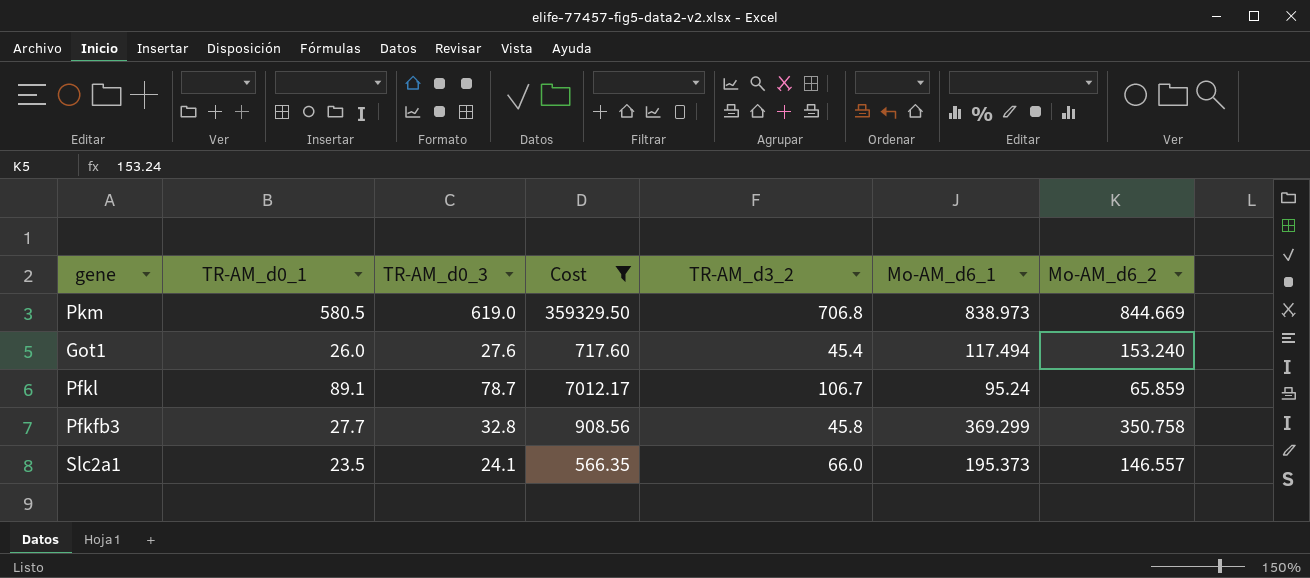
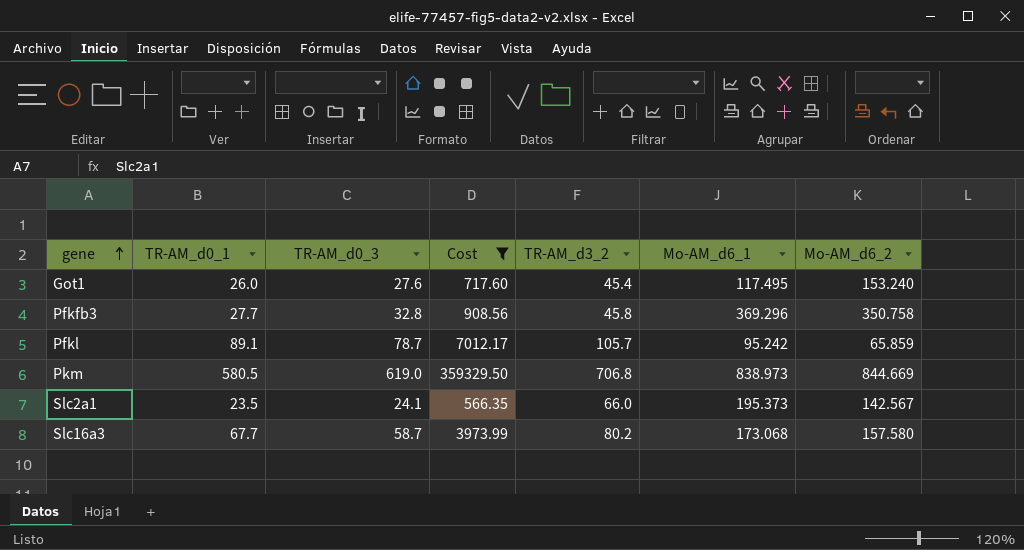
row order: none -> gene ascending
Got1 | Mo-AM_d6_1: 117.494 -> 117.495
Pfkfb3 | Mo-AM_d6_1: 369.299 -> 369.296
Pfkl | TR-AM_d3_2: 106.7 -> 105.7
Pfkl | Mo-AM_d6_1: 95.24 -> 95.242
Slc2a1 | Mo-AM_d6_2: 146.557 -> 142.567
row Slc16a3: none -> 67.7 | 58.7 | 3973.99 | 80.2 | 173.068 | 157.580

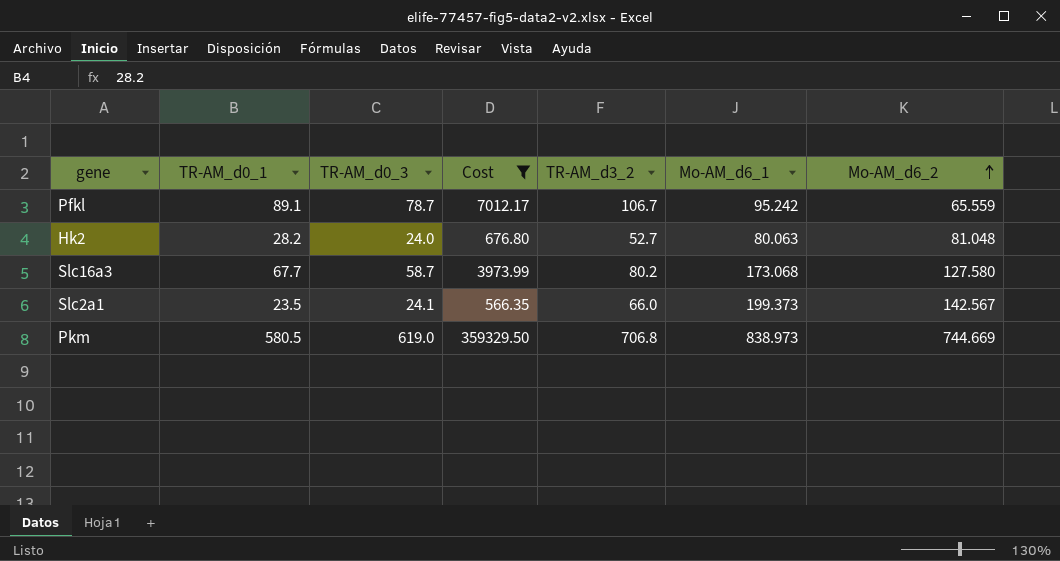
row order: gene ascending -> Mo-AM_d6_2 ascending
row Got1: 26.0 | 27.6 | 717.60 | 45.4 | 117.495 | 153.240 -> none
row Pfkfb3: 27.7 | 32.8 | 908.56 | 45.8 | 369.296 | 350.758 -> none
Pfkl | TR-AM_d3_2: 105.7 -> 106.7
Pfkl | Mo-AM_d6_2: 65.859 -> 65.559
row Hk2: none -> 28.2 | 24.0 | 676.80 | 52.7 | 80.063 | 81.048
Slc16a3 | Mo-AM_d6_2: 157.580 -> 127.580
Slc2a1 | Mo-AM_d6_1: 195.373 -> 199.373
Pkm | Mo-AM_d6_2: 844.669 -> 744.669

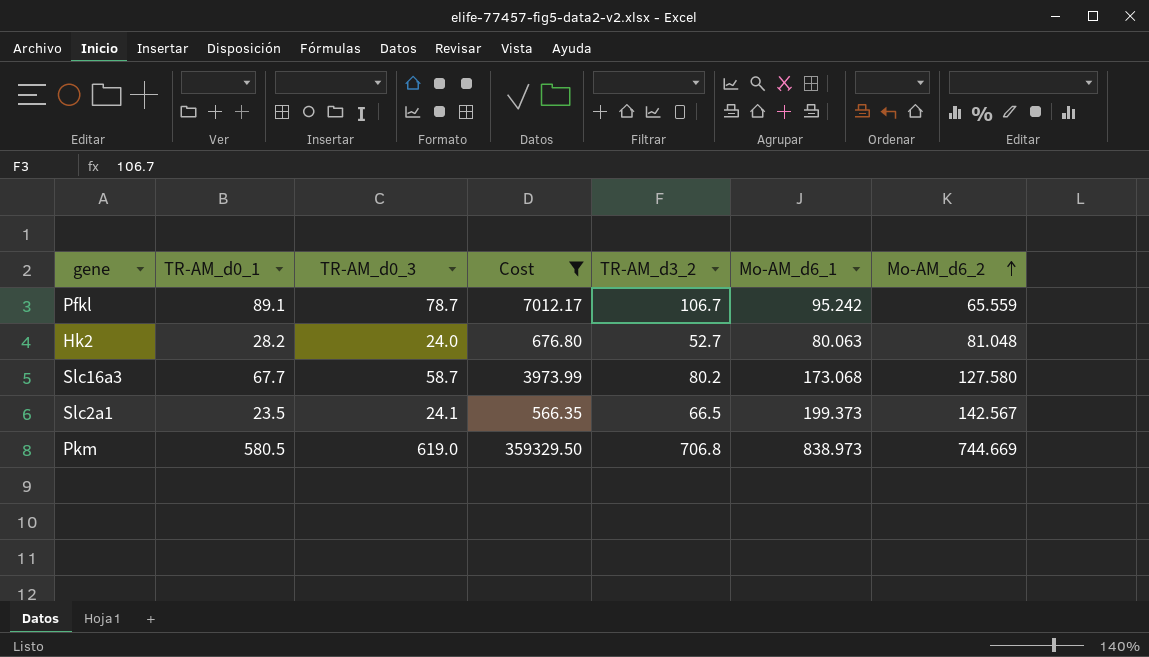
Slc2a1 | TR-AM_d3_2: 66.0 -> 66.5

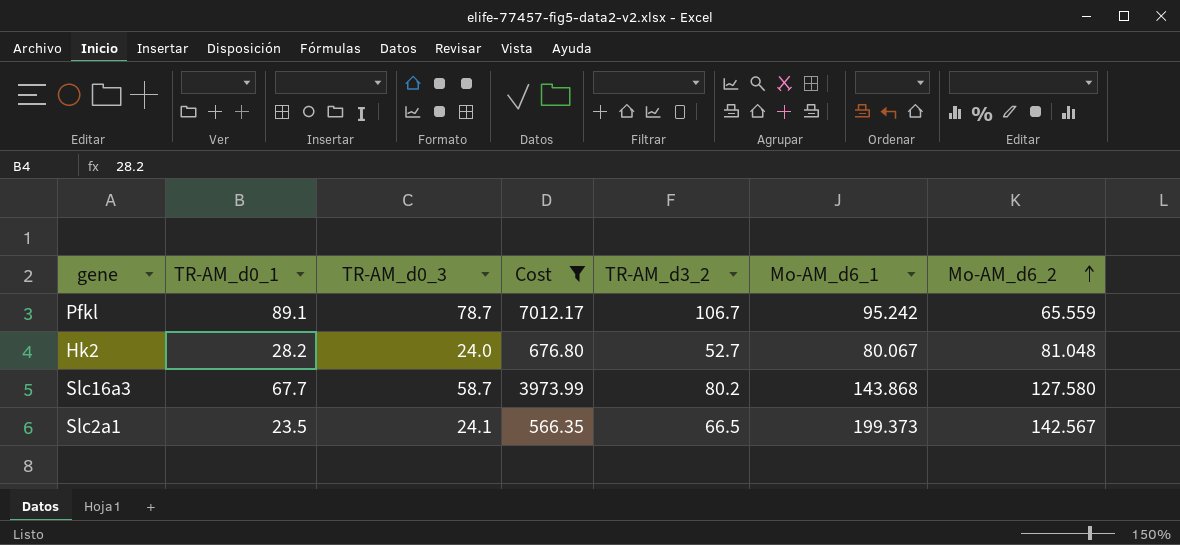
row Pkm: 580.5 | 619.0 | 359329.50 | 706.8 | 838.973 | 744.669 -> none
Hk2 | Mo-AM_d6_1: 80.063 -> 80.067
Slc16a3 | Mo-AM_d6_1: 173.068 -> 143.868

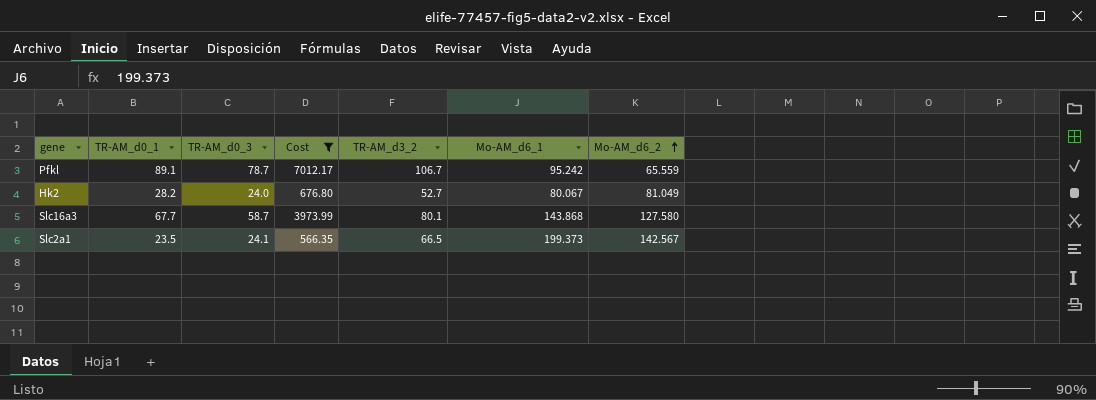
Hk2 | Mo-AM_d6_2: 81.048 -> 81.049
Slc16a3 | TR-AM_d3_2: 80.2 -> 80.1

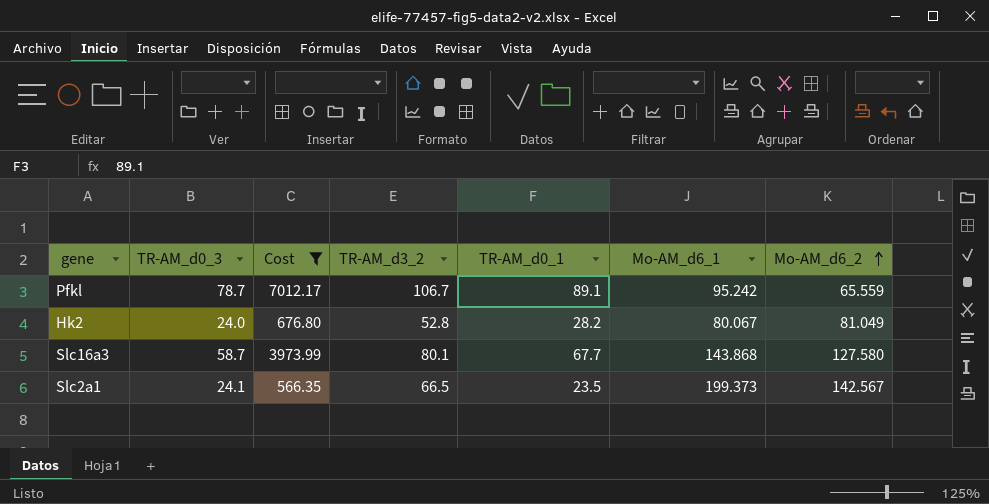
column TR-AM_d0_1 | position: 2 -> 5
Hk2 | TR-AM_d3_2: 52.7 -> 52.8

